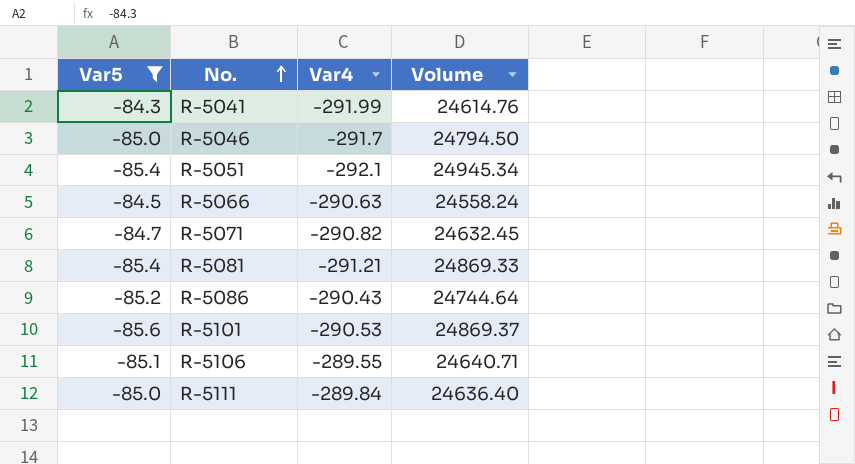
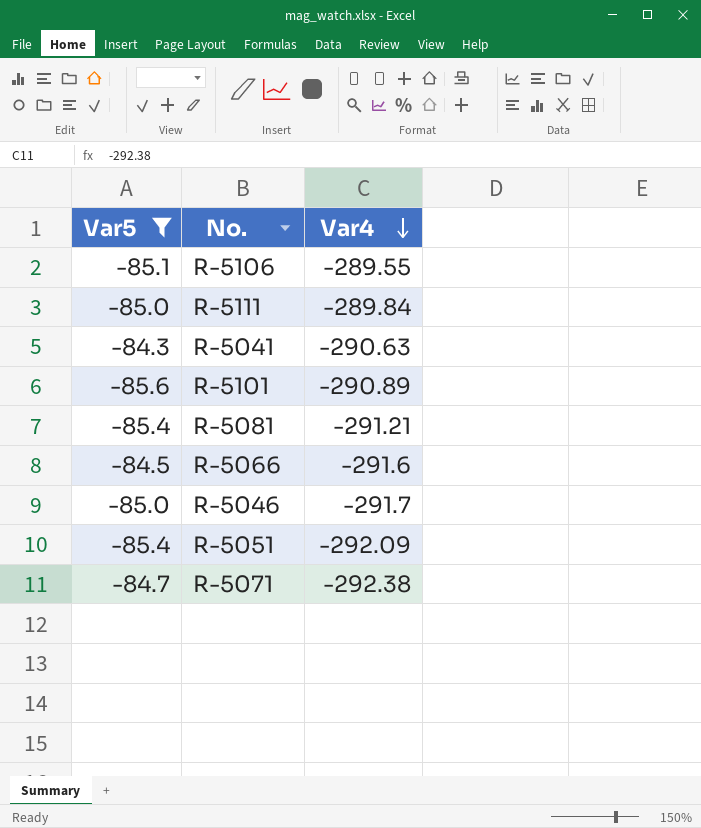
row order: No. ascending -> Var4 descending
column Volume | formula: [Var5] * [Var4] -> none
row R-5086: -85.2 | -290.43 | 24744.64 -> none
R-5041 | Var4: -291.99 -> -290.63
R-5101 | Var4: -290.53 -> -290.89
R-5066 | Var4: -290.63 -> -291.6
R-5051 | Var4: -292.1 -> -292.09
R-5071 | Var4: -290.82 -> -292.38

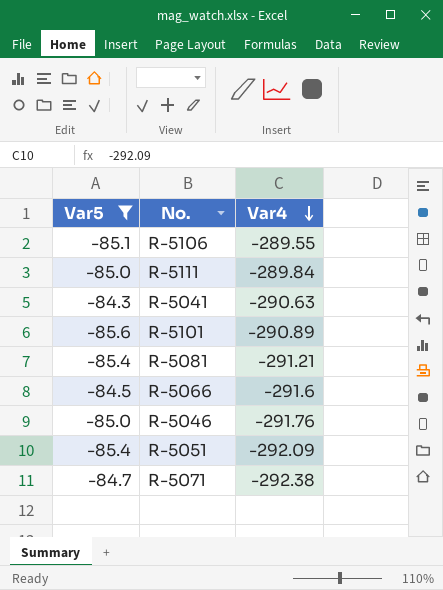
R-5046 | Var4: -291.7 -> -291.76

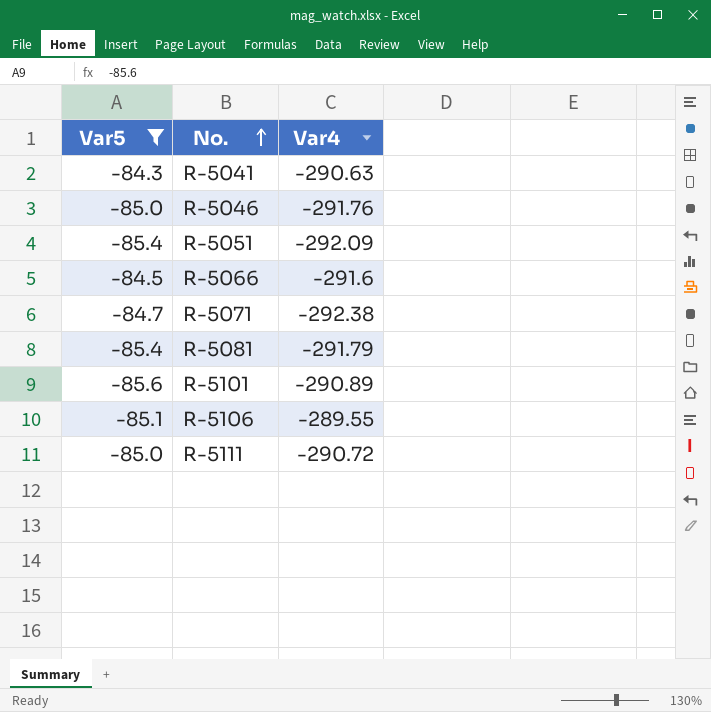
row order: Var4 descending -> No. ascending
R-5081 | Var4: -291.21 -> -291.79
R-5111 | Var4: -289.84 -> -290.72

